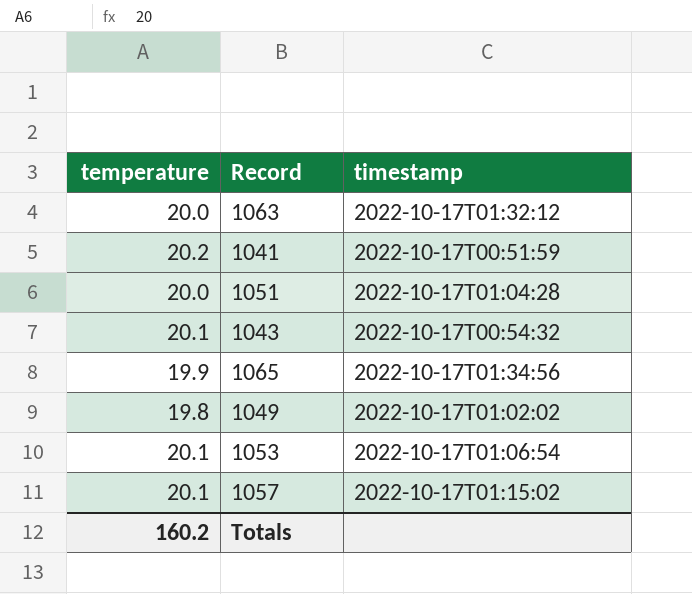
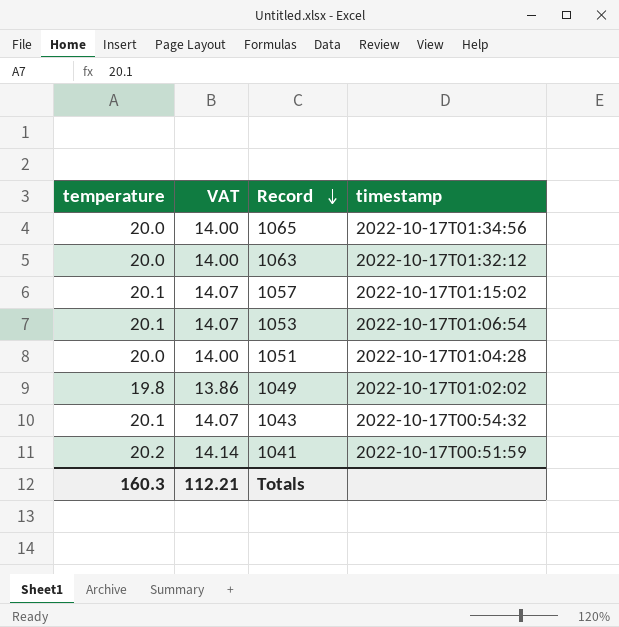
row order: none -> Record descending
column VAT | formula: none -> [temperature] * 0.7
1065 | temperature: 19.9 -> 20.0
Totals | temperature: 160.2 -> 160.3

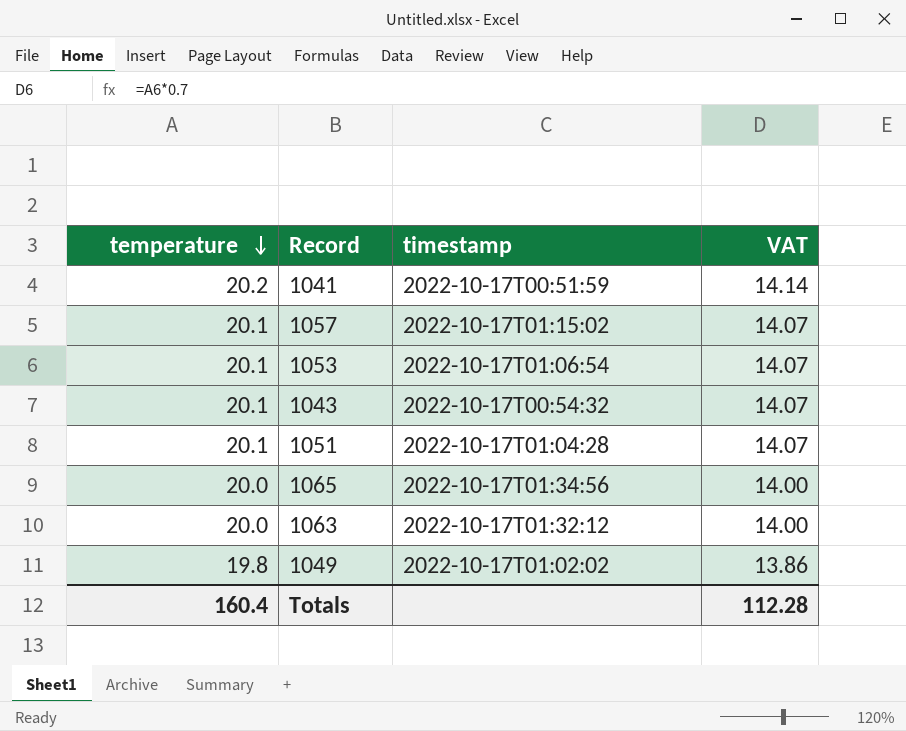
row order: Record descending -> temperature descending
column VAT | position: 2 -> 4
1051 | temperature: 20.0 -> 20.1
1051 | VAT: 14.00 -> 14.07
Totals | temperature: 160.3 -> 160.4
Totals | VAT: 112.21 -> 112.28

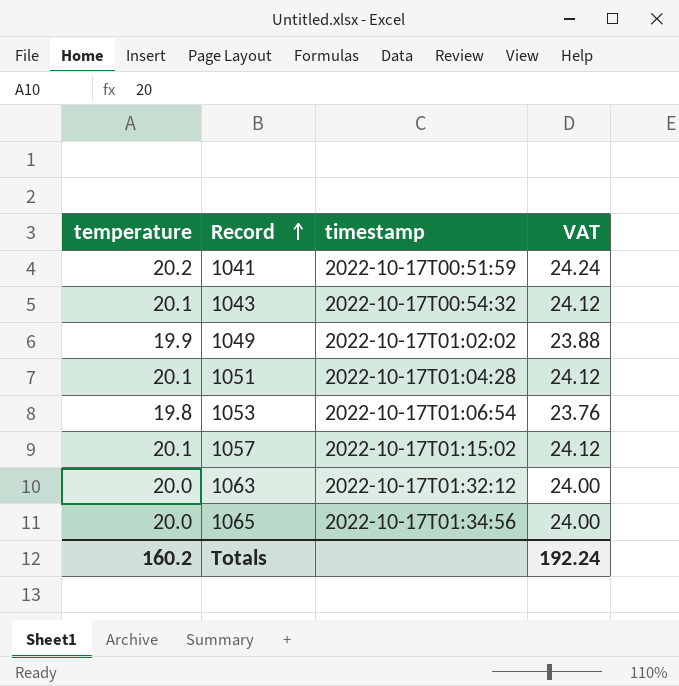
row order: temperature descending -> Record ascending
column VAT | formula: [temperature] * 0.7 -> [temperature] * 1.2
1049 | temperature: 19.8 -> 19.9
1053 | temperature: 20.1 -> 19.8
Totals | temperature: 160.4 -> 160.2
Totals | VAT: 112.28 -> 192.24

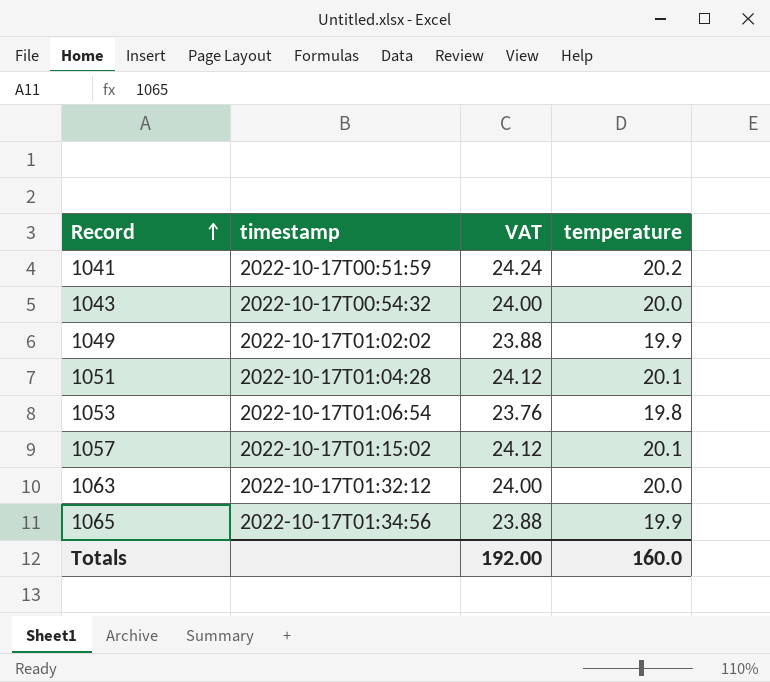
column temperature | position: 1 -> 4
1043 | VAT: 24.12 -> 24.00
1043 | temperature: 20.1 -> 20.0
1065 | VAT: 24.00 -> 23.88
1065 | temperature: 20.0 -> 19.9
Totals | VAT: 192.24 -> 192.00
Totals | temperature: 160.2 -> 160.0

